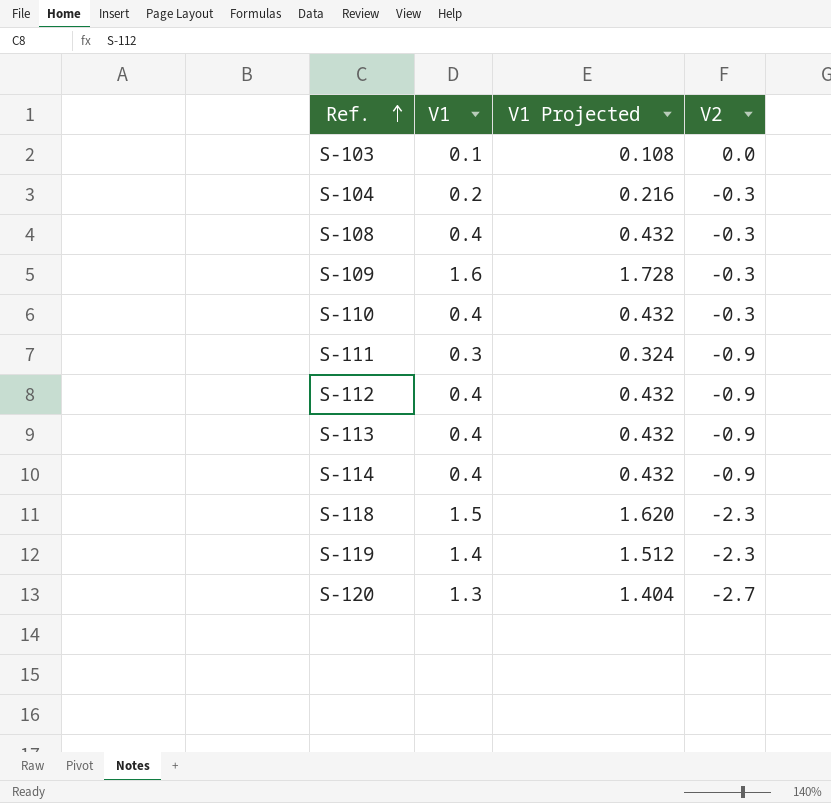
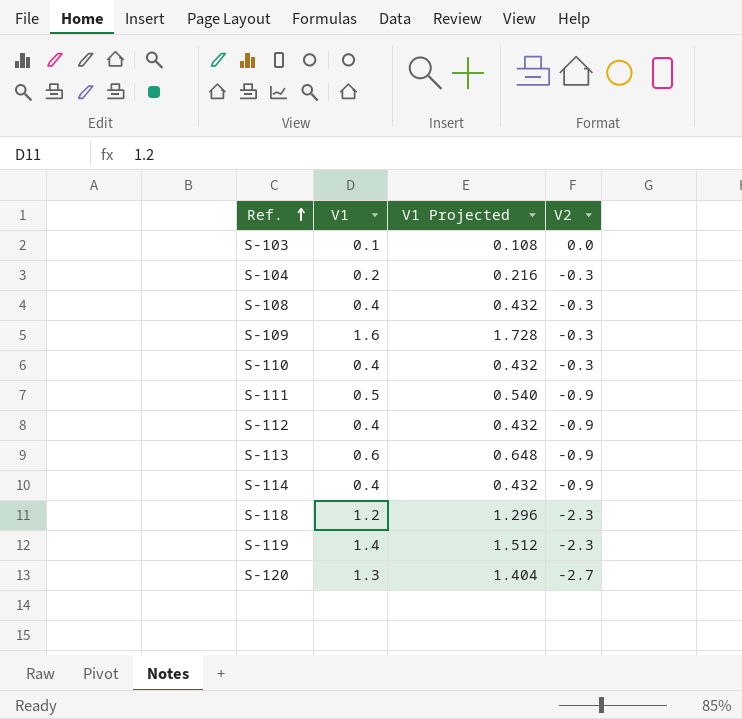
S-111 | V1: 0.3 -> 0.5
S-111 | V1 Projected: 0.324 -> 0.540
S-113 | V1: 0.4 -> 0.6
S-113 | V1 Projected: 0.432 -> 0.648
S-118 | V1: 1.5 -> 1.2
S-118 | V1 Projected: 1.620 -> 1.296

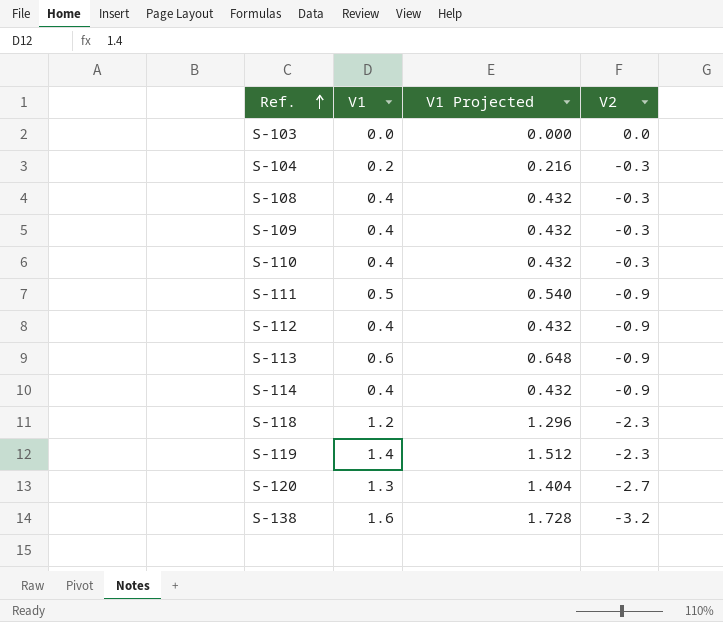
S-103 | V1: 0.1 -> 0.0
S-103 | V1 Projected: 0.108 -> 0.000
S-109 | V1: 1.6 -> 0.4
S-109 | V1 Projected: 1.728 -> 0.432
row S-138: none -> 1.6 | 1.728 | -3.2

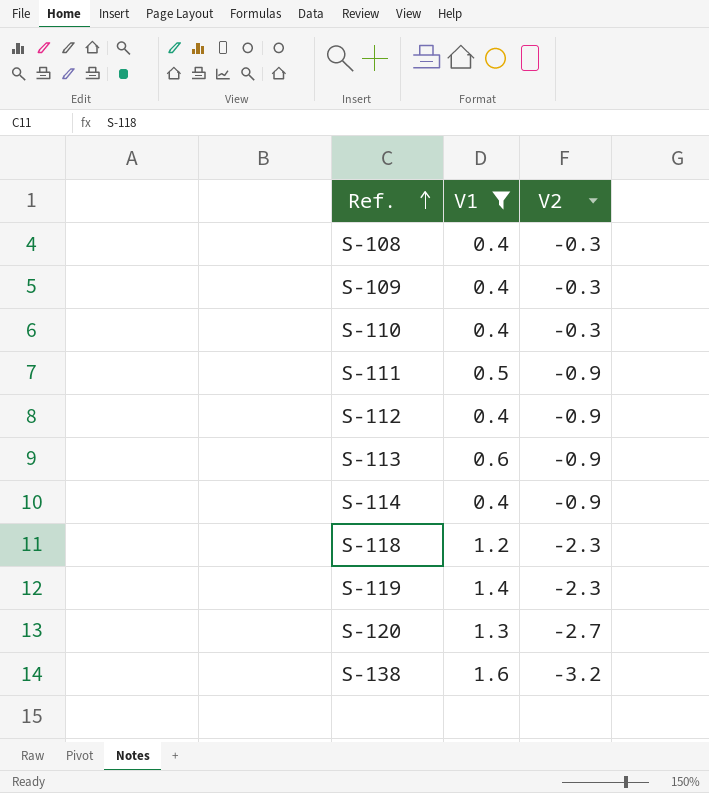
filter: none -> V1 >= 0.4
column V1 Projected | formula: [V1] * 1.08 -> none

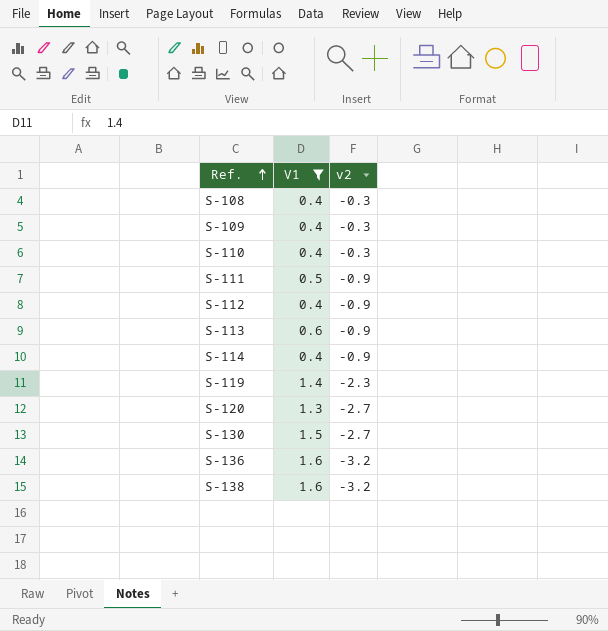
column name: V2 -> v2
row S-118: 1.2 | -2.3 -> none
row S-130: none -> 1.5 | -2.7
row S-136: none -> 1.6 | -3.2

